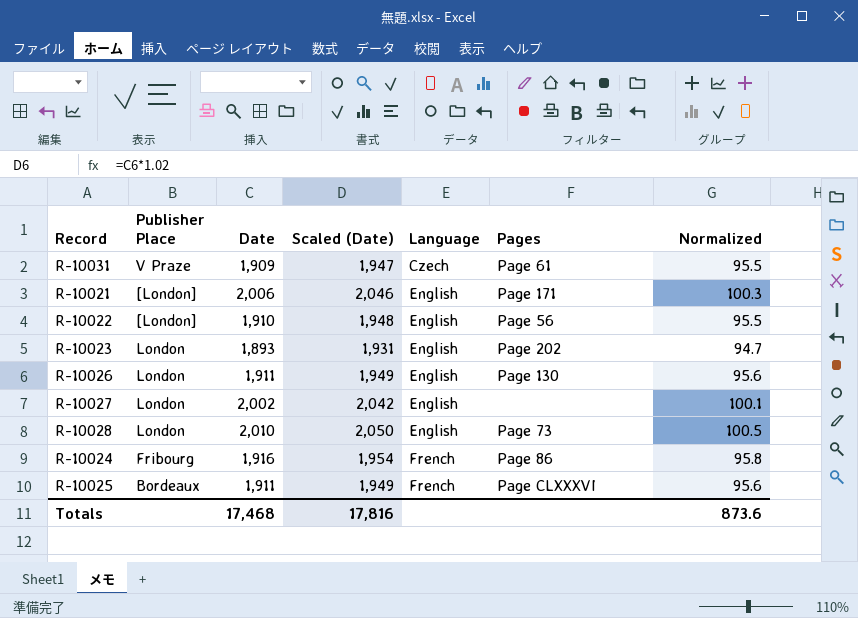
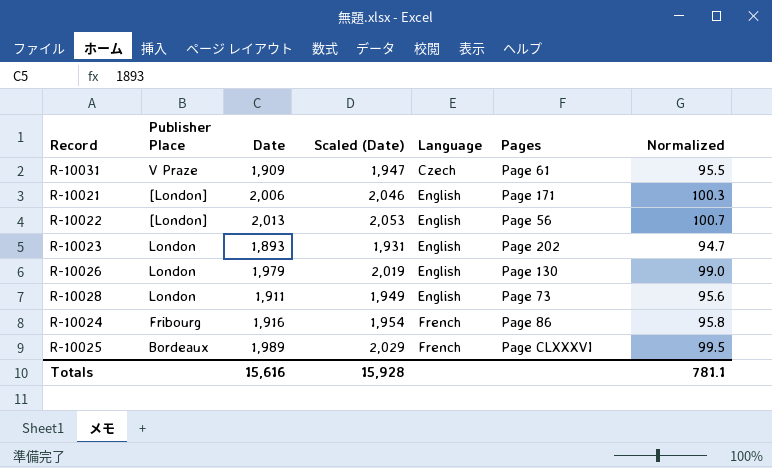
row R-10027: London | 2,002 | 2,042 | English | none | 100.1 -> none
R-10022 | Date: 1,910 -> 2,013
R-10022 | Scaled (Date): 1,948 -> 2,053
R-10022 | Normalized: 95.5 -> 100.7
R-10026 | Date: 1,911 -> 1,979
R-10026 | Scaled (Date): 1,949 -> 2,019
R-10026 | Normalized: 95.6 -> 99.0
R-10028 | Date: 2,010 -> 1,911
R-10028 | Scaled (Date): 2,050 -> 1,949
R-10028 | Normalized: 100.5 -> 95.6
R-10025 | Date: 1,911 -> 1,989
R-10025 | Scaled (Date): 1,949 -> 2,029
R-10025 | Normalized: 95.6 -> 99.5
Totals | Date: 17,468 -> 15,616
Totals | Scaled (Date): 17,816 -> 15,928
Totals | Normalized: 873.6 -> 781.1

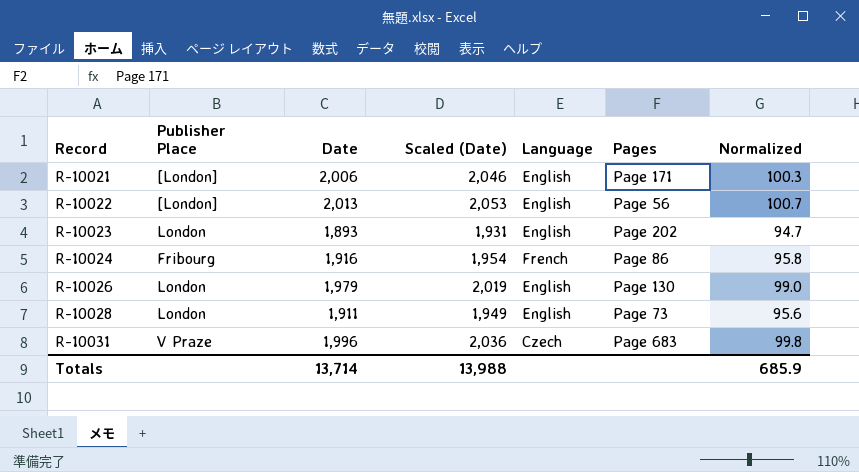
row order: Language ascending -> Record ascending
row R-10025: Bordeaux | 1,989 | 2,029 | French | Page CLXXXVI | 99.5 -> none
R-10031 | Date: 1,909 -> 1,996
R-10031 | Scaled (Date): 1,947 -> 2,036
R-10031 | Pages: Page 61 -> Page 683
R-10031 | Normalized: 95.5 -> 99.8
Totals | Date: 15,616 -> 13,714
Totals | Scaled (Date): 15,928 -> 13,988
Totals | Normalized: 781.1 -> 685.9

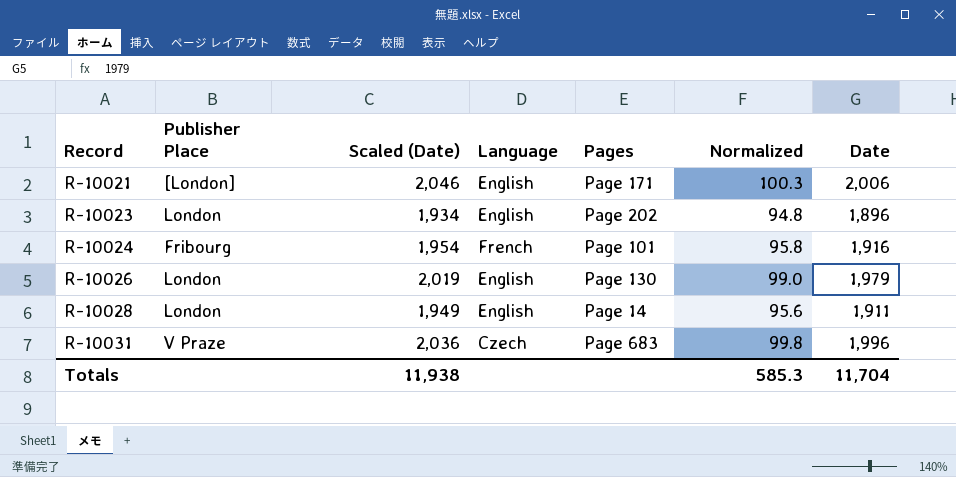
column Date | position: 3 -> 7
row R-10022: [London] | 2,013 | 2,053 | English | Page 56 | 100.7 -> none
R-10023 | Scaled (Date): 1,931 -> 1,934
R-10023 | Normalized: 94.7 -> 94.8
R-10023 | Date: 1,893 -> 1,896
R-10024 | Pages: Page 86 -> Page 101
R-10028 | Pages: Page 73 -> Page 14
Totals | Scaled (Date): 13,988 -> 11,938
Totals | Normalized: 685.9 -> 585.3
Totals | Date: 13,714 -> 11,704

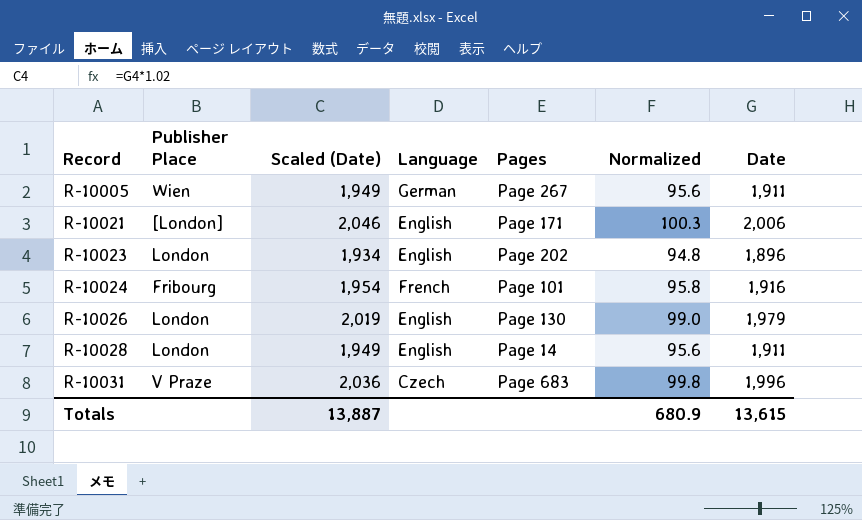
row R-10005: none -> Wien | 1,949 | German | Page 267 | 95.6 | 1,911
Totals | Scaled (Date): 11,938 -> 13,887
Totals | Normalized: 585.3 -> 680.9
Totals | Date: 11,704 -> 13,615

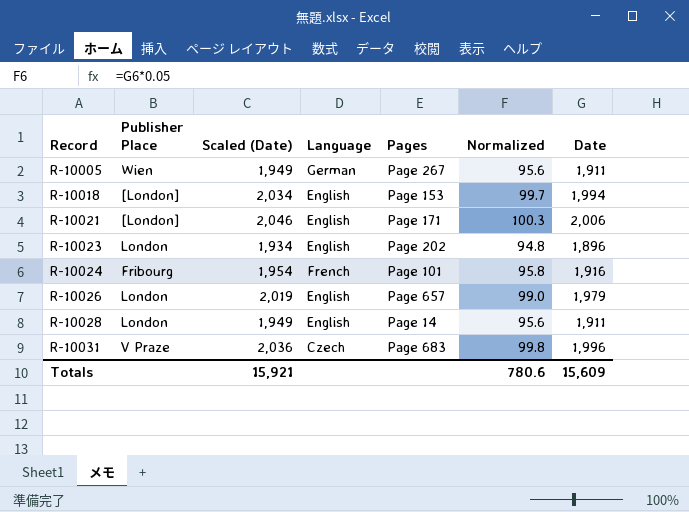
row R-10018: none -> [London] | 2,034 | English | Page 153 | 99.7 | 1,994
R-10026 | Pages: Page 130 -> Page 657
Totals | Scaled (Date): 13,887 -> 15,921
Totals | Normalized: 680.9 -> 780.6
Totals | Date: 13,615 -> 15,609

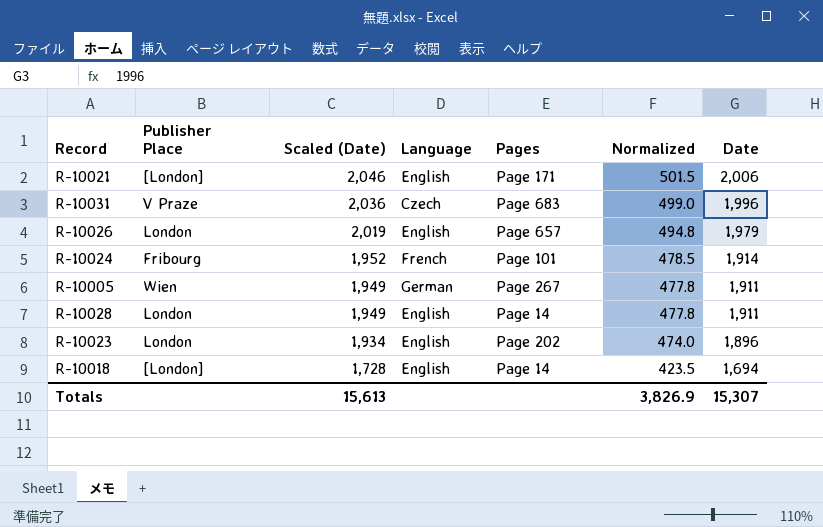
row order: Record ascending -> Scaled (Date) descending
column Normalized | formula: [Date] * 0.05 -> [Date] * 0.25
R-10024 | Scaled (Date): 1,954 -> 1,952
R-10024 | Date: 1,916 -> 1,914
R-10018 | Scaled (Date): 2,034 -> 1,728
R-10018 | Pages: Page 153 -> Page 14
R-10018 | Date: 1,994 -> 1,694
Totals | Scaled (Date): 15,921 -> 15,613
Totals | Normalized: 780.6 -> 3,826.9
Totals | Date: 15,609 -> 15,307

